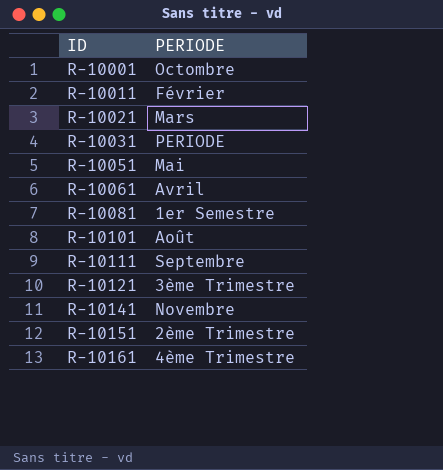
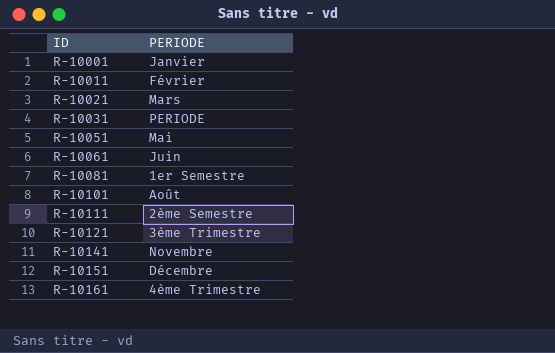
R-10001 | PERIODE: Octombre -> Janvier
R-10061 | PERIODE: Avril -> Juin
R-10111 | PERIODE: Septembre -> 2ème Semestre
R-10151 | PERIODE: 2ème Trimestre -> Décembre

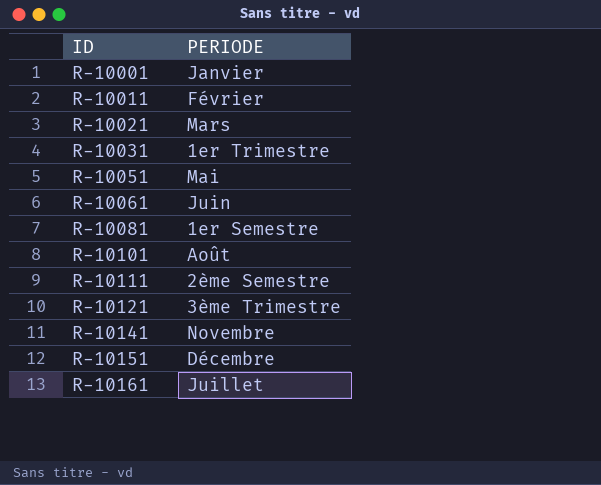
R-10031 | PERIODE: PERIODE -> 1er Trimestre
R-10161 | PERIODE: 4ème Trimestre -> Juillet

